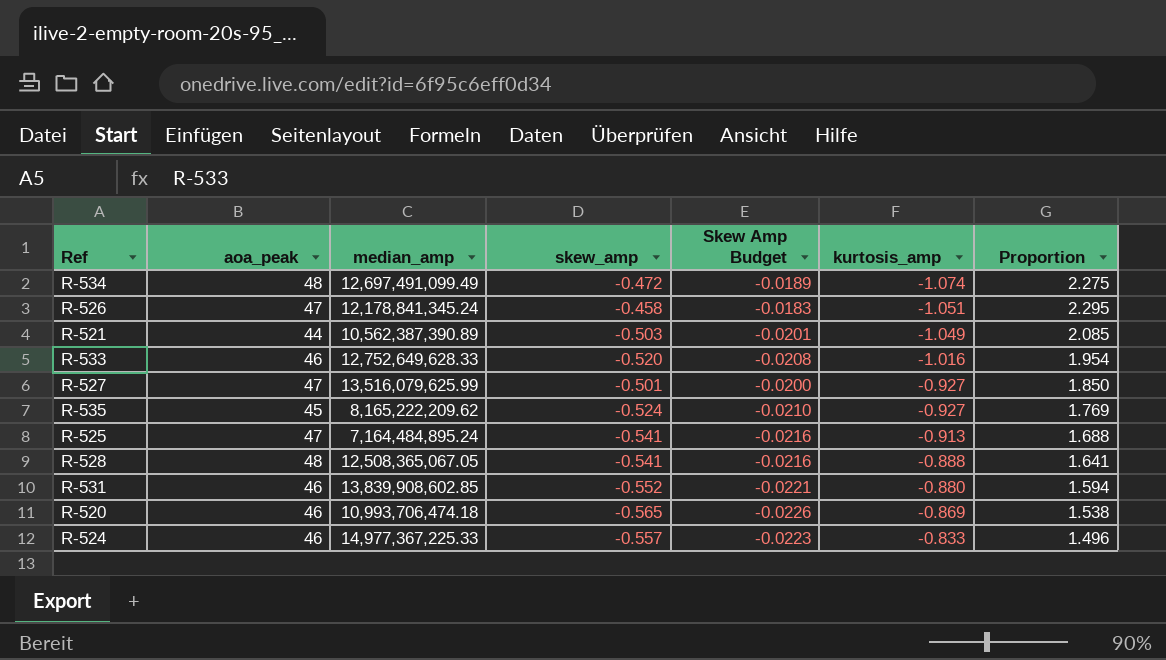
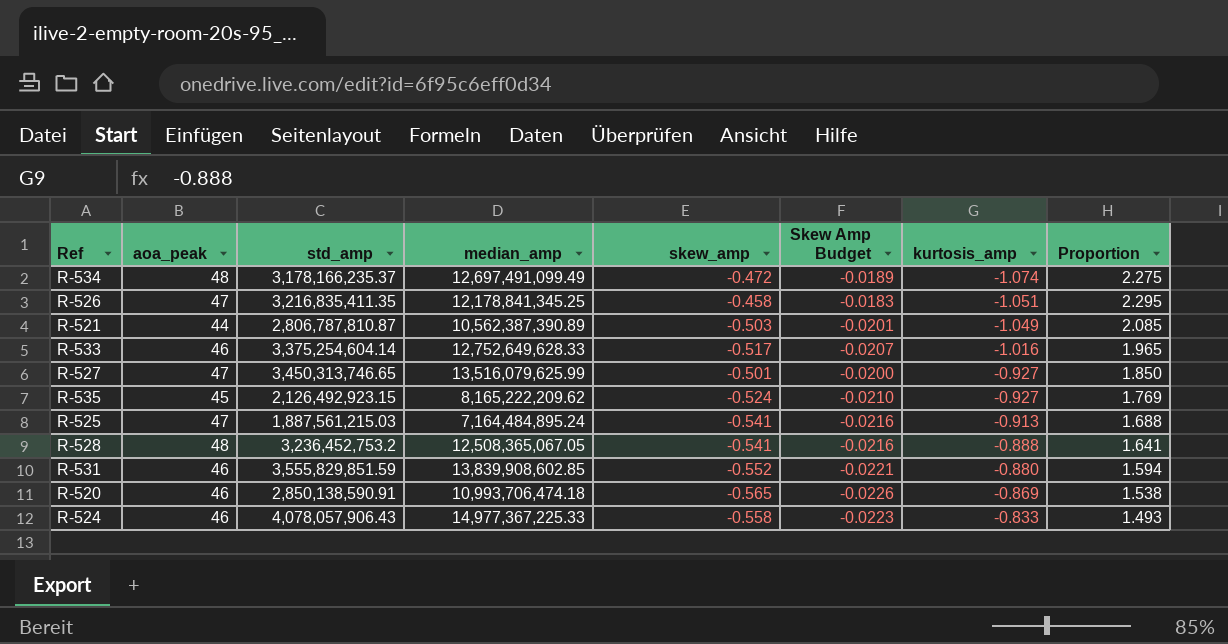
column std_amp | position: none -> 3
R-526 | median_amp: 12,178,841,345.24 -> 12,178,841,345.25
R-533 | skew_amp: -0.520 -> -0.517
R-533 | Skew Amp Budget: -0.0208 -> -0.0207
R-533 | Proportion: 1.954 -> 1.965
R-524 | skew_amp: -0.557 -> -0.558
R-524 | Proportion: 1.496 -> 1.493

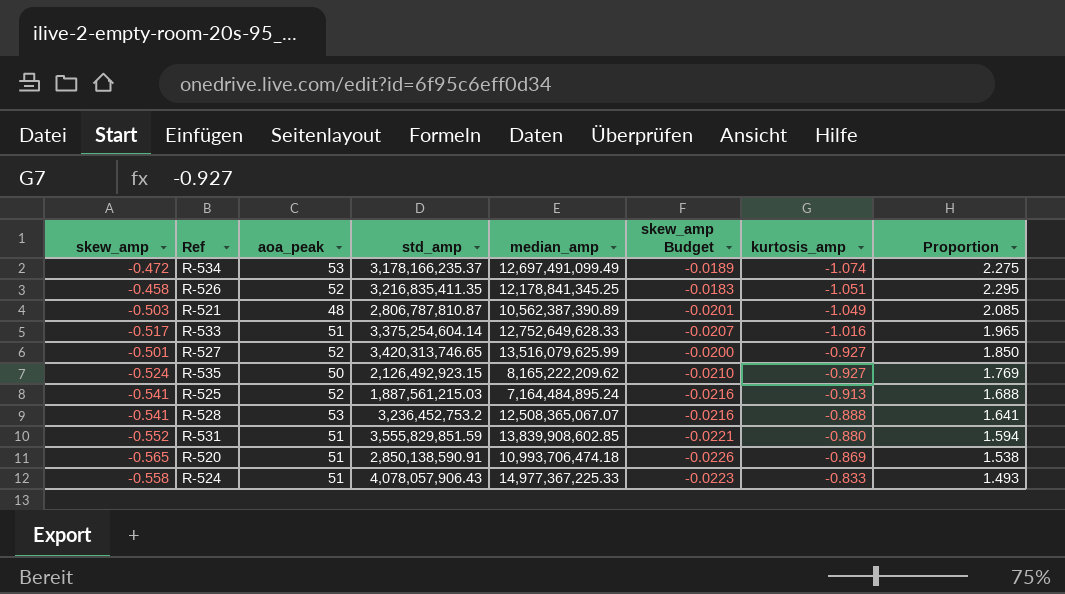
column skew_amp | position: 5 -> 1
column name: Skew Amp Budget -> skew_amp Budget
R-534 | aoa_peak: 48 -> 53
R-526 | aoa_peak: 47 -> 52
R-521 | aoa_peak: 44 -> 48
R-533 | aoa_peak: 46 -> 51
R-527 | aoa_peak: 47 -> 52
R-527 | std_amp: 3,450,313,746.65 -> 3,420,313,746.65
R-535 | aoa_peak: 45 -> 50
R-525 | aoa_peak: 47 -> 52
R-528 | aoa_peak: 48 -> 53
R-528 | median_amp: 12,508,365,067.05 -> 12,508,365,067.07
R-531 | aoa_peak: 46 -> 51
R-520 | aoa_peak: 46 -> 51
R-524 | aoa_peak: 46 -> 51

